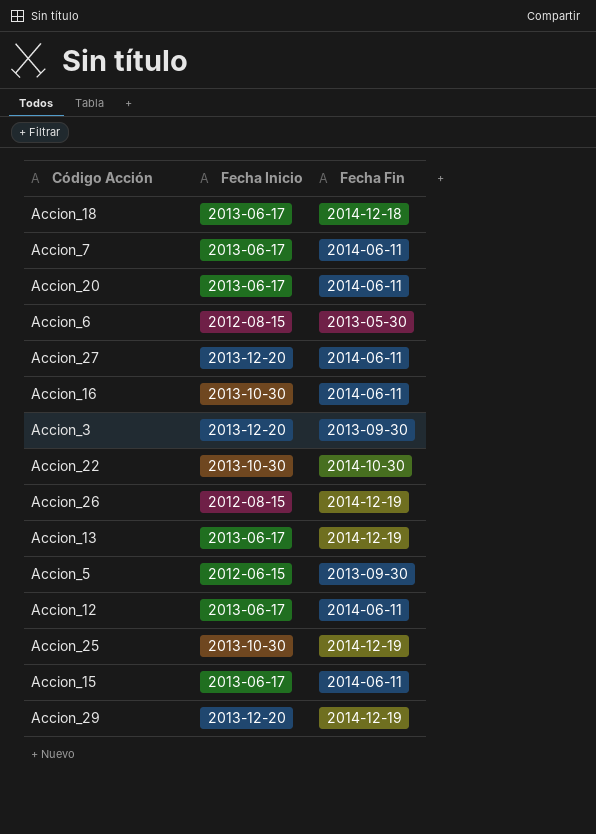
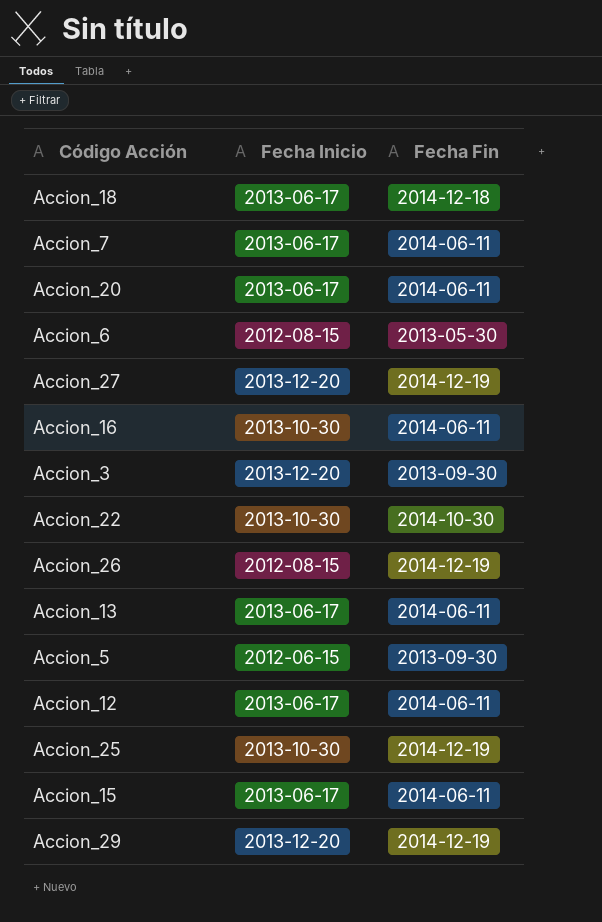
Accion_27 | Fecha Fin: 2014-06-11 -> 2014-12-19
Accion_13 | Fecha Fin: 2014-12-19 -> 2014-06-11

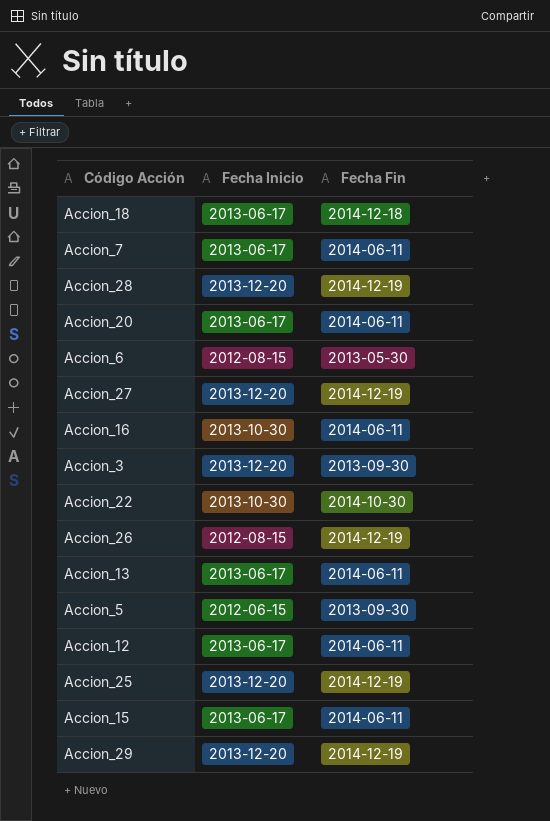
row Accion_28: none -> 2013-12-20 | 2014-12-19
Accion_25 | Fecha Inicio: 2013-10-30 -> 2013-12-20

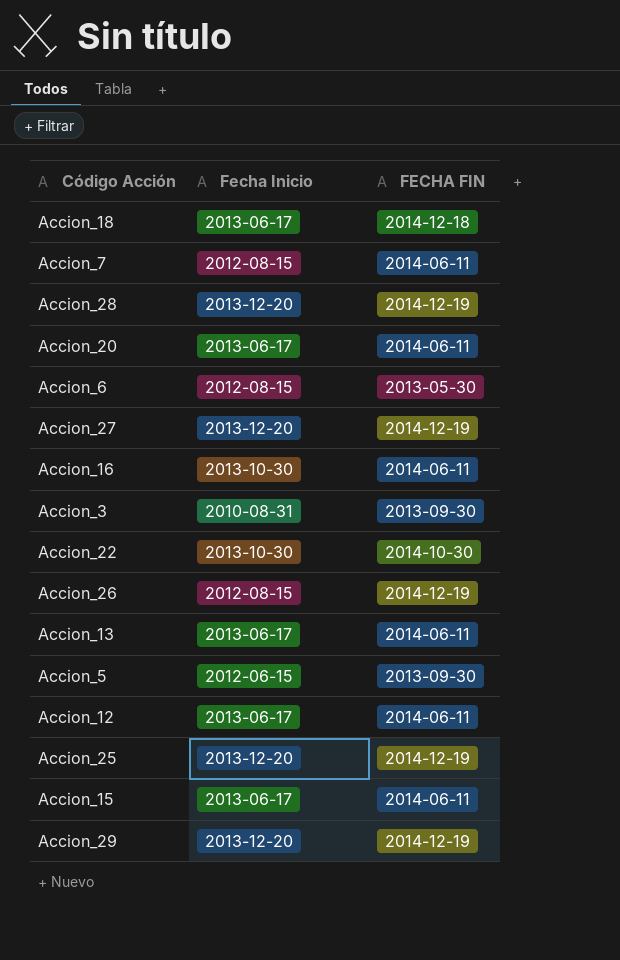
column name: Fecha Fin -> FECHA FIN
Accion_7 | Fecha Inicio: 2013-06-17 -> 2012-08-15
Accion_3 | Fecha Inicio: 2013-12-20 -> 2010-08-31

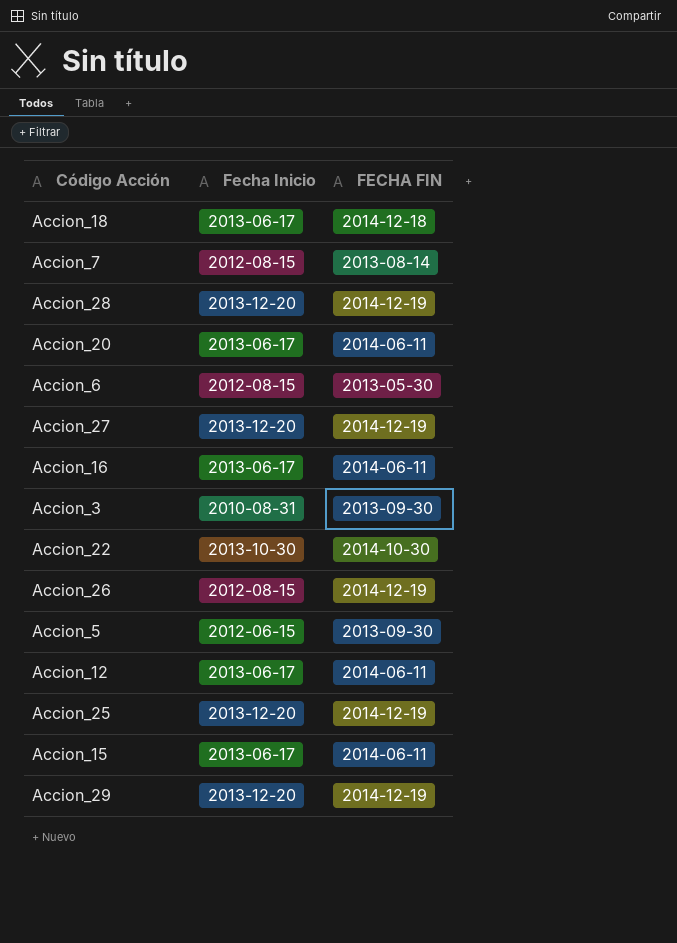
row Accion_13: 2013-06-17 | 2014-06-11 -> none
Accion_7 | FECHA FIN: 2014-06-11 -> 2013-08-14
Accion_16 | Fecha Inicio: 2013-10-30 -> 2013-06-17

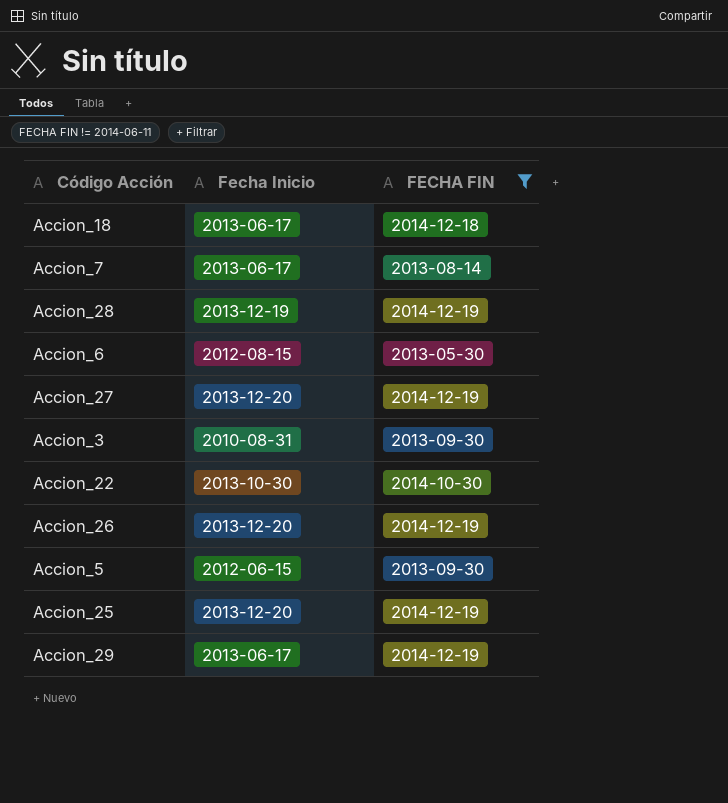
filter: none -> FECHA FIN != 2014-06-11
Accion_7 | Fecha Inicio: 2012-08-15 -> 2013-06-17
Accion_28 | Fecha Inicio: 2013-12-20 -> 2013-12-19
Accion_26 | Fecha Inicio: 2012-08-15 -> 2013-12-20
Accion_29 | Fecha Inicio: 2013-12-20 -> 2013-06-17

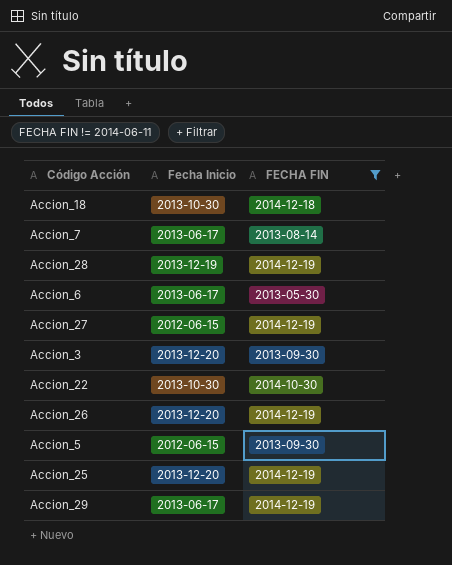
Accion_18 | Fecha Inicio: 2013-06-17 -> 2013-10-30
Accion_6 | Fecha Inicio: 2012-08-15 -> 2013-06-17
Accion_27 | Fecha Inicio: 2013-12-20 -> 2012-06-15
Accion_3 | Fecha Inicio: 2010-08-31 -> 2013-12-20

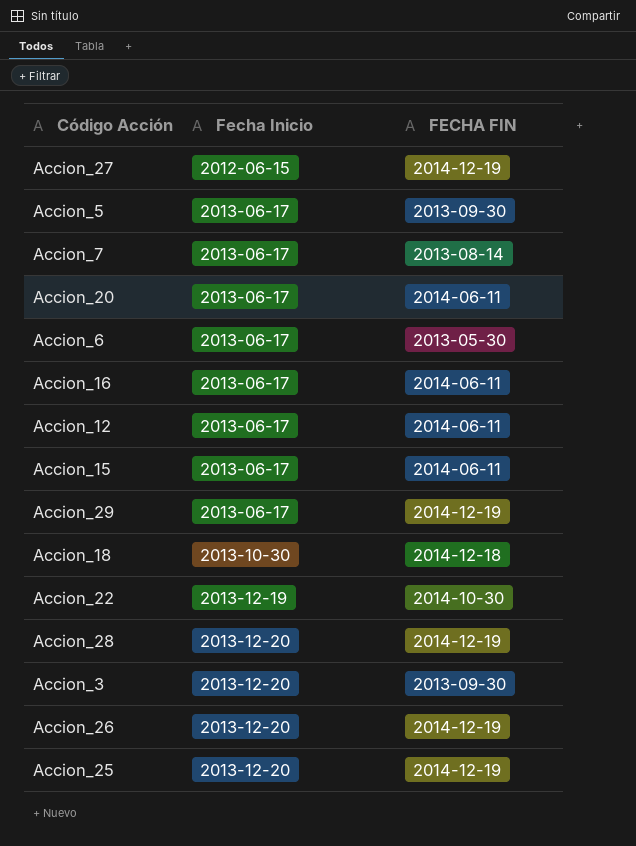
filter: FECHA FIN != 2014-06-11 -> none
row order: none -> Fecha Inicio ascending
Accion_5 | Fecha Inicio: 2012-06-15 -> 2013-06-17
Accion_22 | Fecha Inicio: 2013-10-30 -> 2013-12-19
Accion_28 | Fecha Inicio: 2013-12-19 -> 2013-12-20

